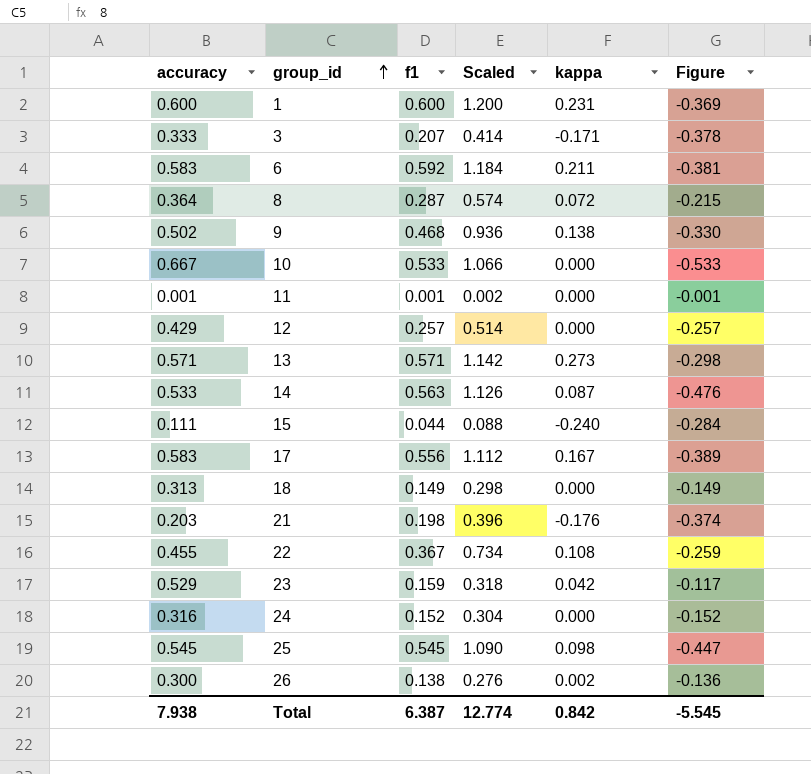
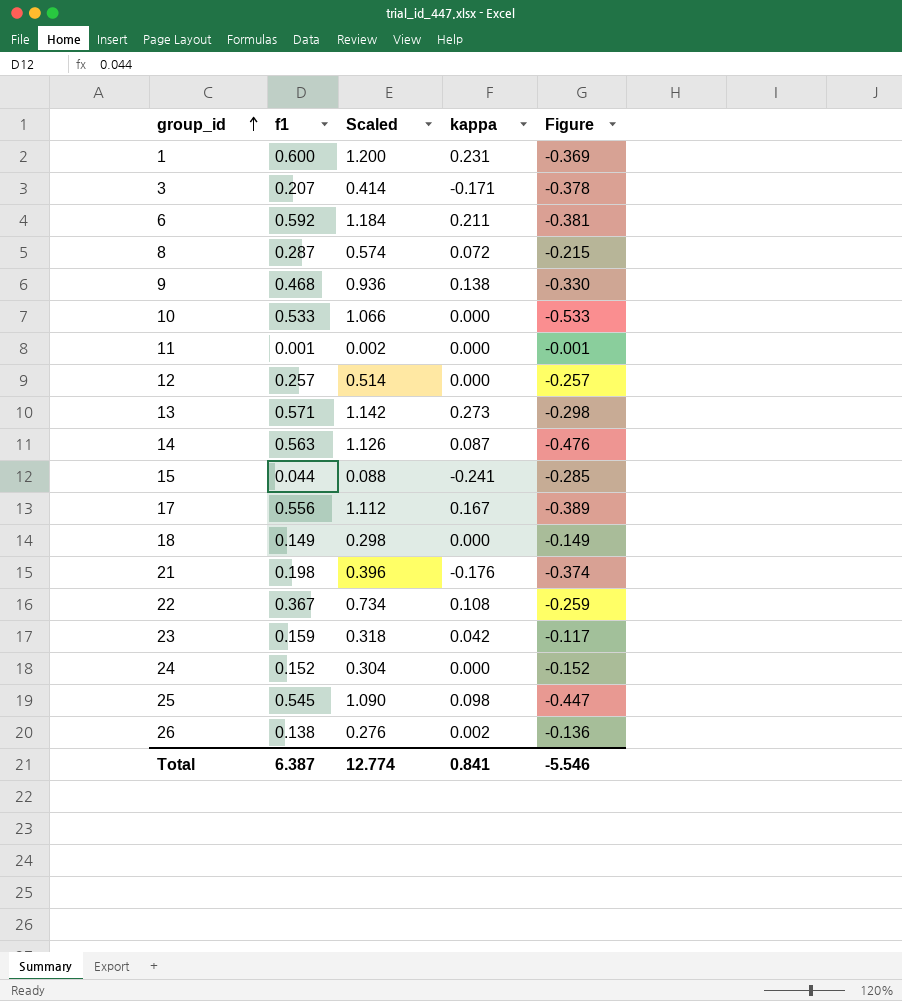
column accuracy | position: 1 -> none
15 | kappa: -0.240 -> -0.241
15 | Figure: -0.284 -> -0.285
Total | kappa: 0.842 -> 0.841
Total | Figure: -5.545 -> -5.546

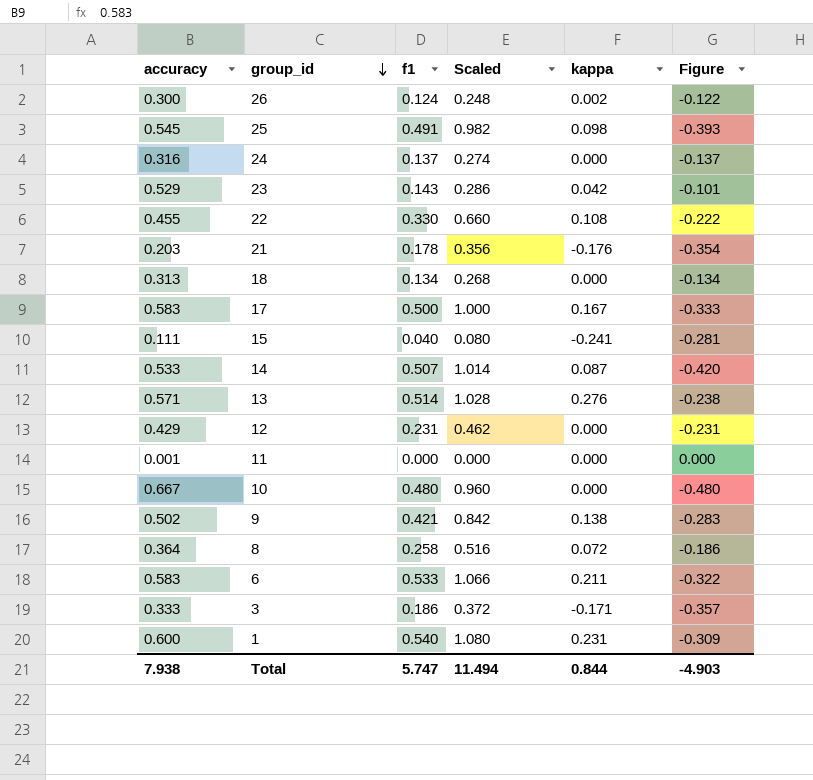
row order: group_id ascending -> group_id descending
column accuracy | position: none -> 1
26 | f1: 0.138 -> 0.124
26 | Scaled: 0.276 -> 0.248
26 | Figure: -0.136 -> -0.122
25 | f1: 0.545 -> 0.491
25 | Scaled: 1.090 -> 0.982
25 | Figure: -0.447 -> -0.393
24 | f1: 0.152 -> 0.137
24 | Scaled: 0.304 -> 0.274
24 | Figure: -0.152 -> -0.137
23 | f1: 0.159 -> 0.143
23 | Scaled: 0.318 -> 0.286
23 | Figure: -0.117 -> -0.101
22 | f1: 0.367 -> 0.330
22 | Scaled: 0.734 -> 0.660
22 | Figure: -0.259 -> -0.222
21 | f1: 0.198 -> 0.178
21 | Scaled: 0.396 -> 0.356
21 | Figure: -0.374 -> -0.354
18 | f1: 0.149 -> 0.134
18 | Scaled: 0.298 -> 0.268
18 | Figure: -0.149 -> -0.134
17 | f1: 0.556 -> 0.500
17 | Scaled: 1.112 -> 1.000
17 | Figure: -0.389 -> -0.333
15 | f1: 0.044 -> 0.040
15 | Scaled: 0.088 -> 0.080
15 | Figure: -0.285 -> -0.281
14 | f1: 0.563 -> 0.507
14 | Scaled: 1.126 -> 1.014
14 | Figure: -0.476 -> -0.420
13 | f1: 0.571 -> 0.514
13 | Scaled: 1.142 -> 1.028
13 | kappa: 0.273 -> 0.276
13 | Figure: -0.298 -> -0.238
12 | f1: 0.257 -> 0.231
12 | Scaled: 0.514 -> 0.462
12 | Figure: -0.257 -> -0.231
11 | f1: 0.001 -> 0.000
11 | Scaled: 0.002 -> 0.000
11 | Figure: -0.001 -> 0.000
10 | f1: 0.533 -> 0.480
10 | Scaled: 1.066 -> 0.960
10 | Figure: -0.533 -> -0.480
9 | f1: 0.468 -> 0.421
9 | Scaled: 0.936 -> 0.842
9 | Figure: -0.330 -> -0.283
8 | f1: 0.287 -> 0.258
8 | Scaled: 0.574 -> 0.516
8 | Figure: -0.215 -> -0.186
6 | f1: 0.592 -> 0.533
6 | Scaled: 1.184 -> 1.066
6 | Figure: -0.381 -> -0.322
3 | f1: 0.207 -> 0.186
3 | Scaled: 0.414 -> 0.372
3 | Figure: -0.378 -> -0.357
1 | f1: 0.600 -> 0.540
1 | Scaled: 1.200 -> 1.080
1 | Figure: -0.369 -> -0.309
Total | f1: 6.387 -> 5.747
Total | Scaled: 12.774 -> 11.494
Total | kappa: 0.841 -> 0.844
Total | Figure: -5.546 -> -4.903

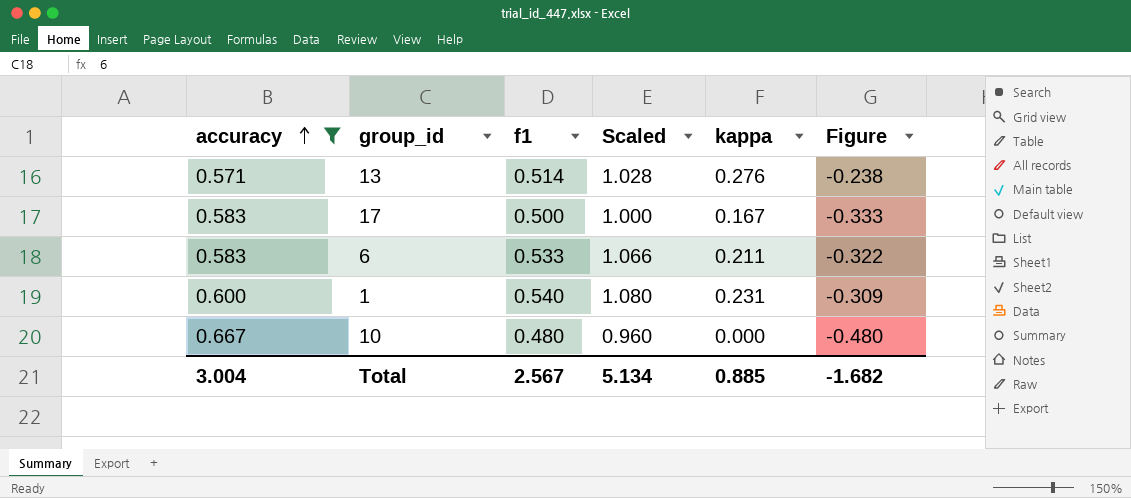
filter: none -> accuracy >= 0.571
row order: group_id descending -> accuracy ascending
Total | accuracy: 7.938 -> 3.004
Total | f1: 5.747 -> 2.567
Total | Scaled: 11.494 -> 5.134
Total | kappa: 0.844 -> 0.885
Total | Figure: -4.903 -> -1.682

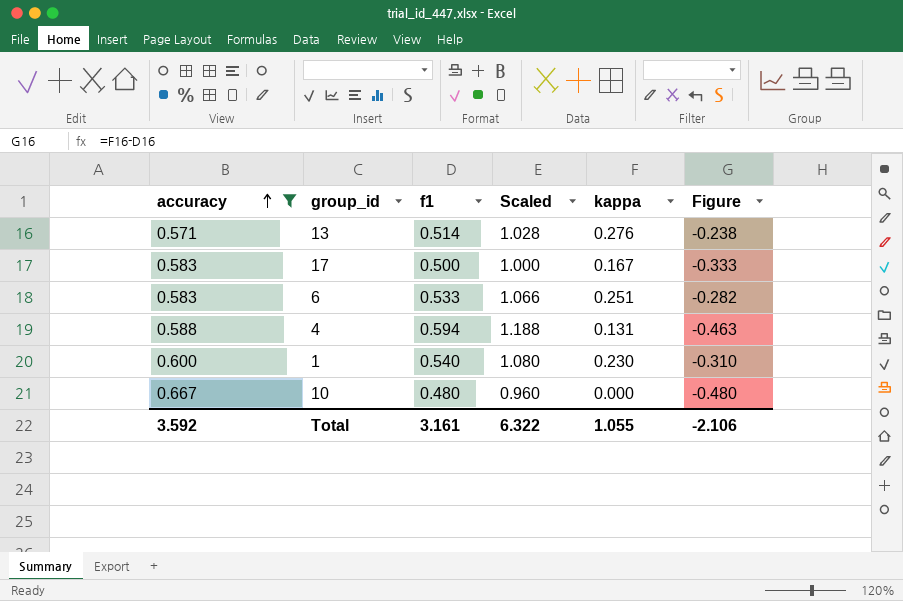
6 | kappa: 0.211 -> 0.251
6 | Figure: -0.322 -> -0.282
row 4: none -> 0.588 | 0.594 | 1.188 | 0.131 | -0.463
1 | kappa: 0.231 -> 0.230
1 | Figure: -0.309 -> -0.310
Total | accuracy: 3.004 -> 3.592
Total | f1: 2.567 -> 3.161
Total | Scaled: 5.134 -> 6.322
Total | kappa: 0.885 -> 1.055
Total | Figure: -1.682 -> -2.106

